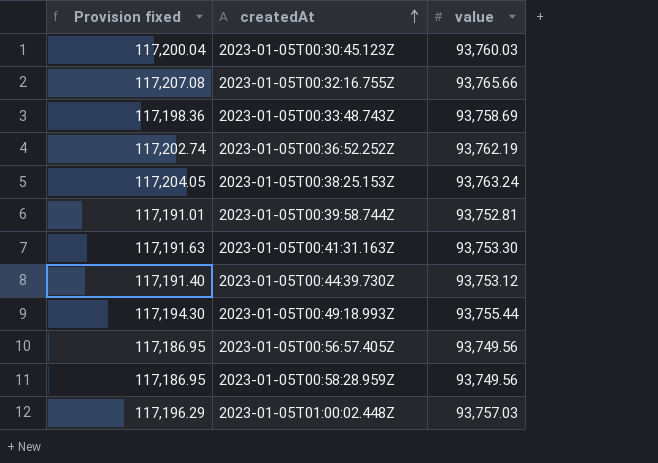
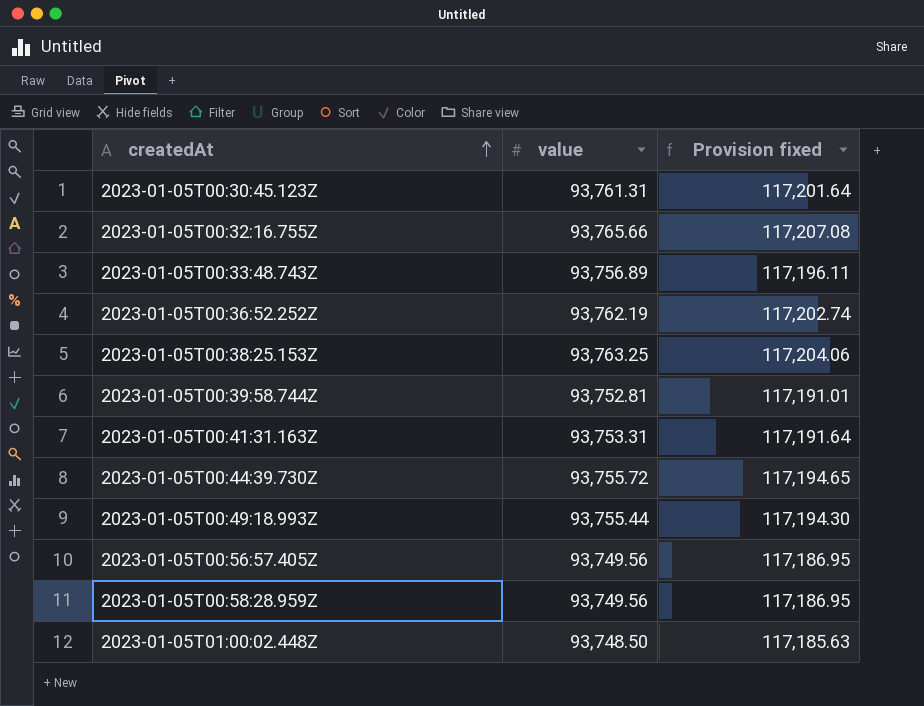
column Provision fixed | position: 1 -> 3
2023-01-05T00:30:45.123Z | value: 93,760.03 -> 93,761.31
2023-01-05T00:30:45.123Z | Provision fixed: 117,200.04 -> 117,201.64
2023-01-05T00:33:48.743Z | value: 93,758.69 -> 93,756.89
2023-01-05T00:33:48.743Z | Provision fixed: 117,198.36 -> 117,196.11
2023-01-05T00:38:25.153Z | value: 93,763.24 -> 93,763.25
2023-01-05T00:38:25.153Z | Provision fixed: 117,204.05 -> 117,204.06
2023-01-05T00:41:31.163Z | value: 93,753.30 -> 93,753.31
2023-01-05T00:41:31.163Z | Provision fixed: 117,191.63 -> 117,191.64
2023-01-05T00:44:39.730Z | value: 93,753.12 -> 93,755.72
2023-01-05T00:44:39.730Z | Provision fixed: 117,191.40 -> 117,194.65
2023-01-05T01:00:02.448Z | value: 93,757.03 -> 93,748.50
2023-01-05T01:00:02.448Z | Provision fixed: 117,196.29 -> 117,185.63

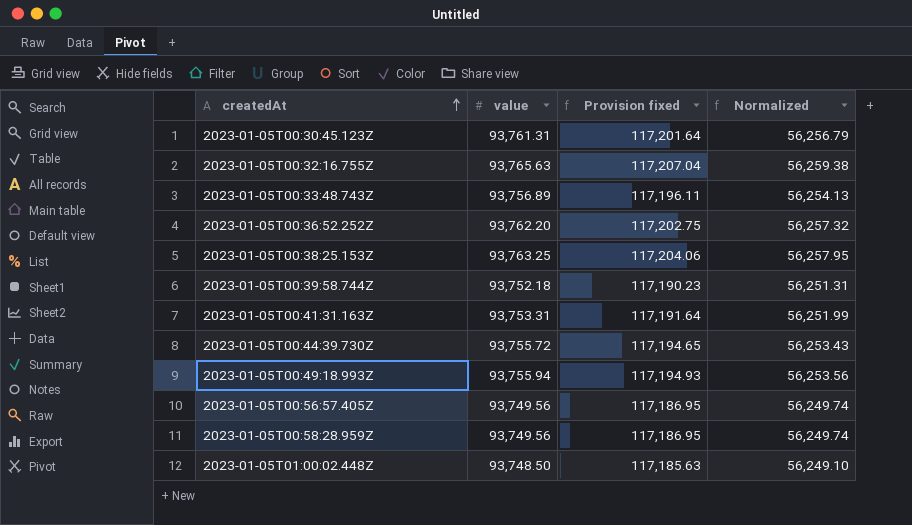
column Normalized | formula: none -> [value] * 0.6
2023-01-05T00:32:16.755Z | value: 93,765.66 -> 93,765.63
2023-01-05T00:32:16.755Z | Provision fixed: 117,207.08 -> 117,207.04
2023-01-05T00:36:52.252Z | value: 93,762.19 -> 93,762.20
2023-01-05T00:36:52.252Z | Provision fixed: 117,202.74 -> 117,202.75
2023-01-05T00:39:58.744Z | value: 93,752.81 -> 93,752.18
2023-01-05T00:39:58.744Z | Provision fixed: 117,191.01 -> 117,190.23
2023-01-05T00:49:18.993Z | value: 93,755.44 -> 93,755.94
2023-01-05T00:49:18.993Z | Provision fixed: 117,194.30 -> 117,194.93

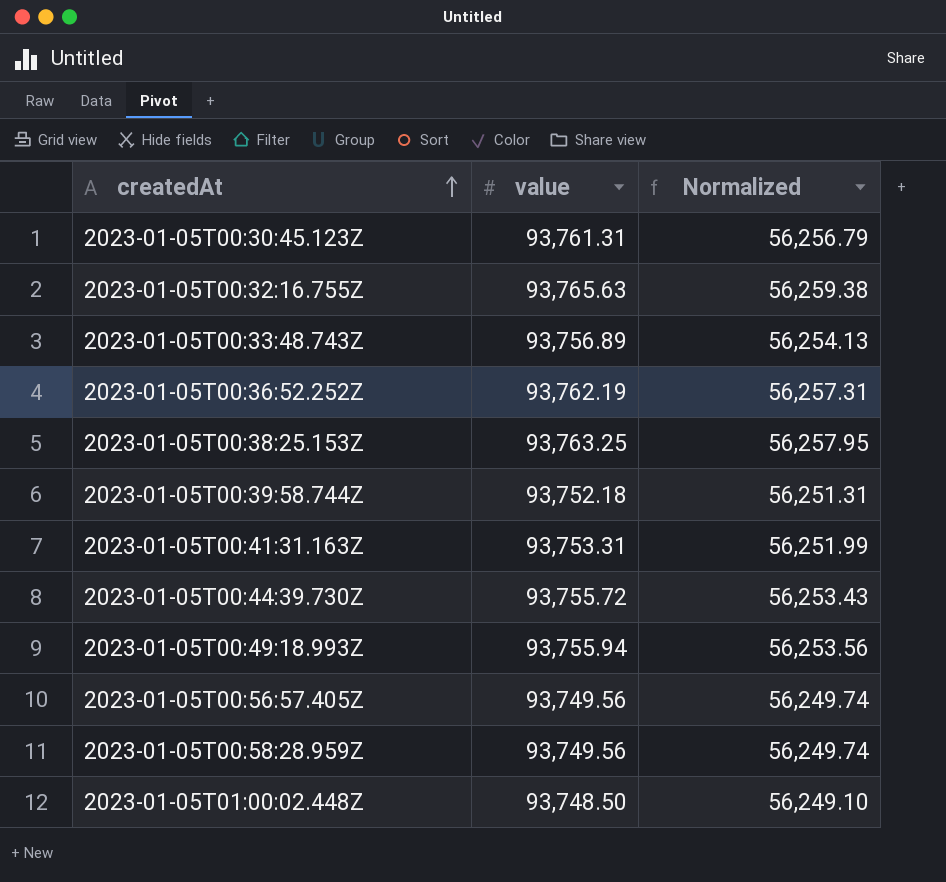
column Provision fixed | formula: [value] * 1.25 -> none
2023-01-05T00:36:52.252Z | value: 93,762.20 -> 93,762.19
2023-01-05T00:36:52.252Z | Normalized: 56,257.32 -> 56,257.31

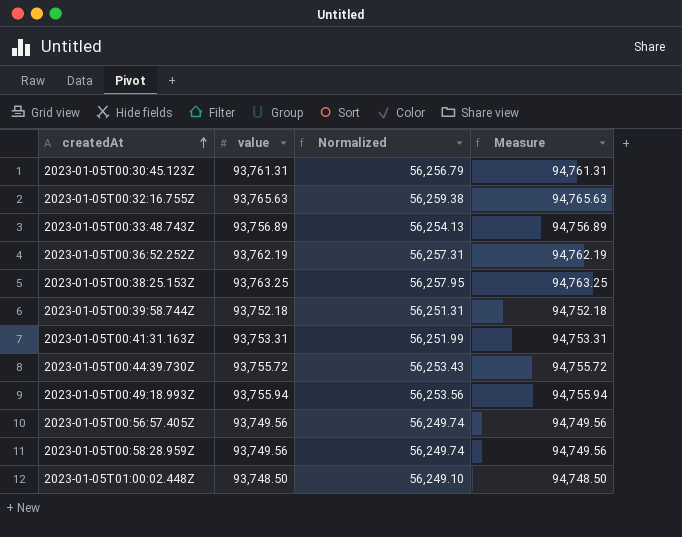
column Measure | formula: none -> [value] + 1000

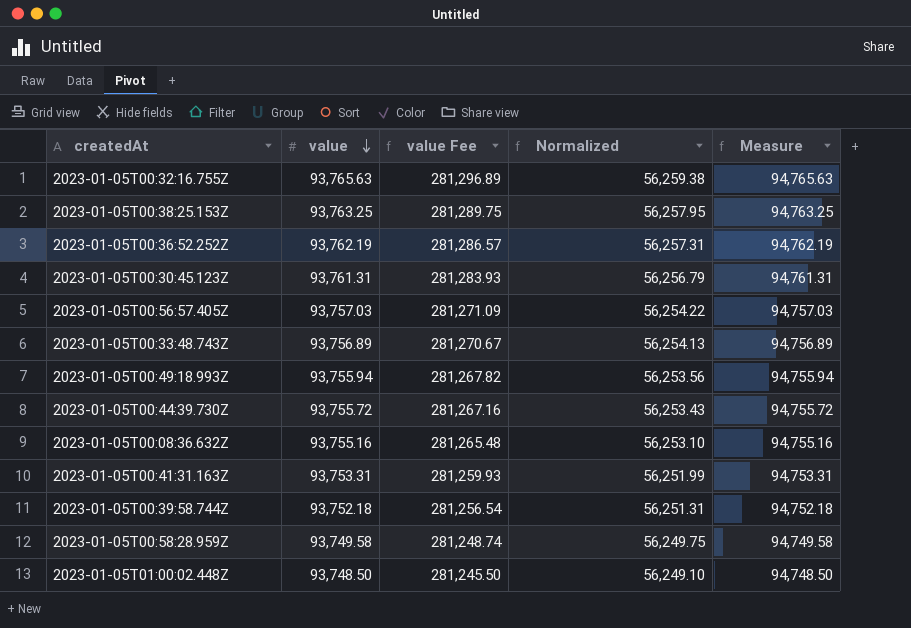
row order: createdAt ascending -> value descending
column value Fee | formula: none -> [value] * 3
2023-01-05T00:56:57.405Z | value: 93,749.56 -> 93,757.03
2023-01-05T00:56:57.405Z | Normalized: 56,249.74 -> 56,254.22
2023-01-05T00:56:57.405Z | Measure: 94,749.56 -> 94,757.03
row 2023-01-05T00:08:36.632Z: none -> 93,755.16 | 281,265.48 | 56,253.10 | 94,755.16
2023-01-05T00:58:28.959Z | value: 93,749.56 -> 93,749.58
2023-01-05T00:58:28.959Z | Normalized: 56,249.74 -> 56,249.75
2023-01-05T00:58:28.959Z | Measure: 94,749.56 -> 94,749.58

